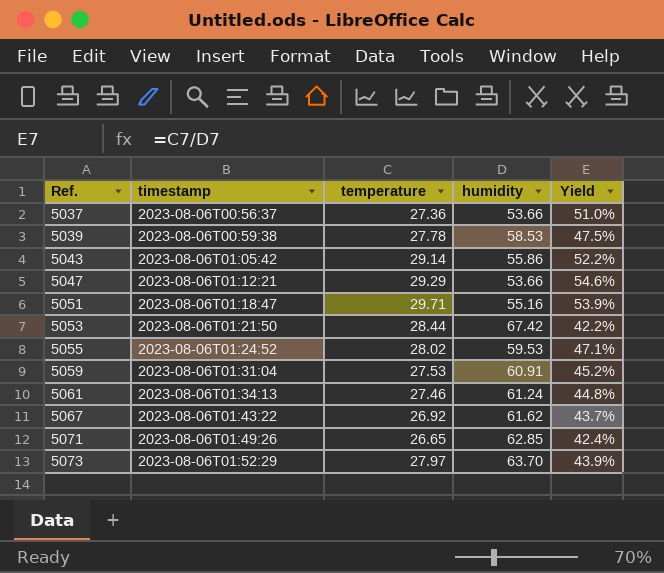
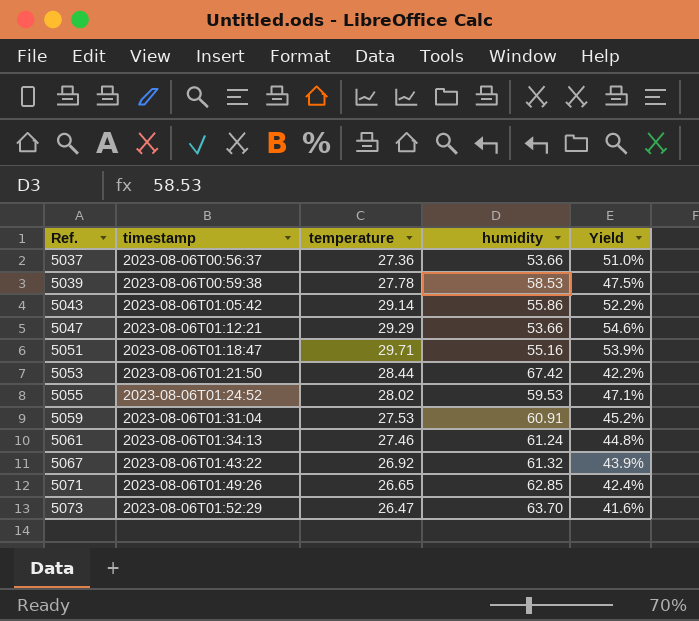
5067 | humidity: 61.62 -> 61.32
5067 | Yield: 43.7% -> 43.9%
5073 | temperature: 27.97 -> 26.47
5073 | Yield: 43.9% -> 41.6%

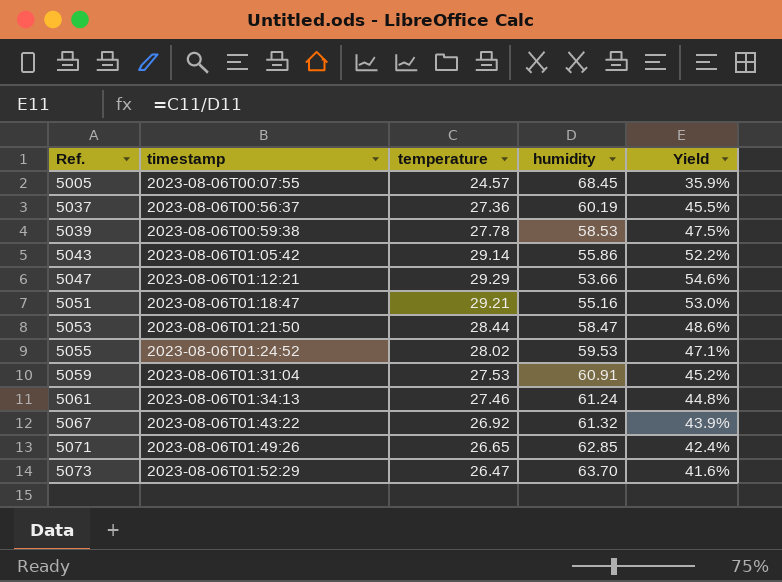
row 5005: none -> 2023-08-06T00:07:55 | 24.57 | 68.45 | 35.9%
5037 | humidity: 53.66 -> 60.19
5037 | Yield: 51.0% -> 45.5%
5051 | temperature: 29.71 -> 29.21
5051 | Yield: 53.9% -> 53.0%
5053 | humidity: 67.42 -> 58.47
5053 | Yield: 42.2% -> 48.6%

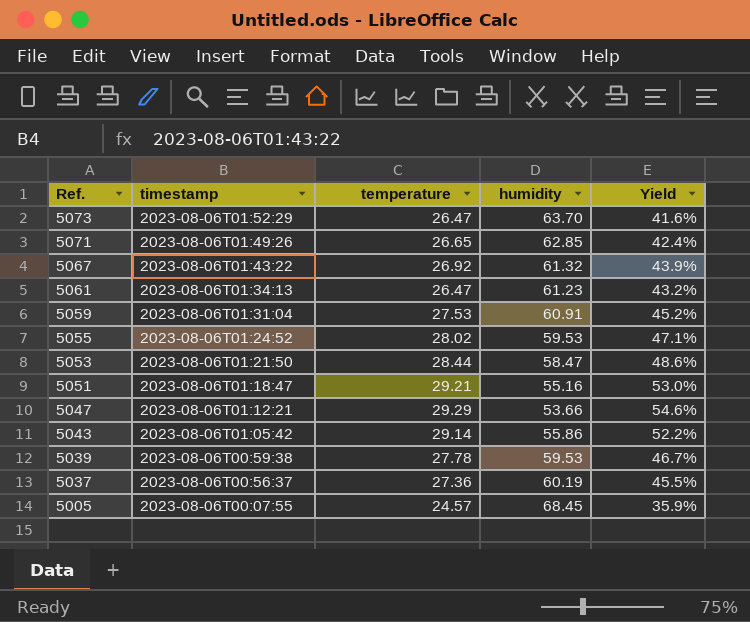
row order: Ref. ascending -> Ref. descending
5061 | temperature: 27.46 -> 26.47
5061 | humidity: 61.24 -> 61.23
5061 | Yield: 44.8% -> 43.2%
5039 | humidity: 58.53 -> 59.53
5039 | Yield: 47.5% -> 46.7%

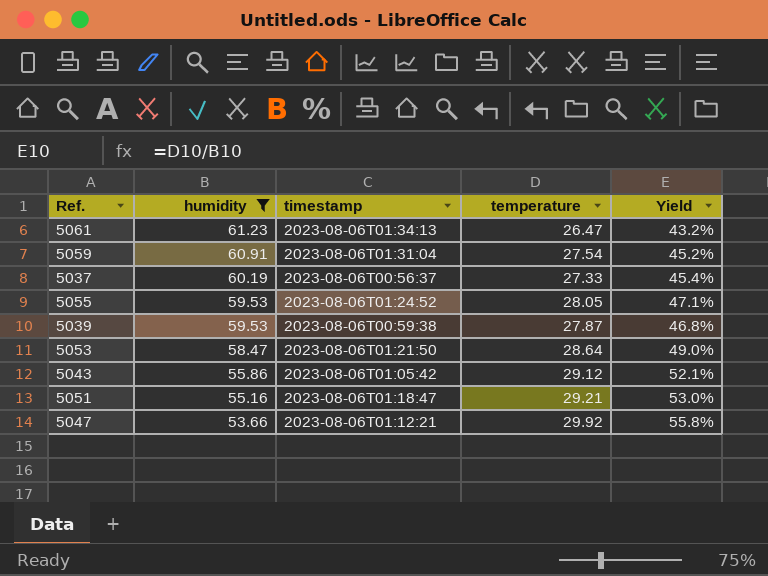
filter: none -> humidity <= 61.23
row order: Ref. descending -> humidity descending
column humidity | position: 4 -> 2
5059 | temperature: 27.53 -> 27.54
5037 | temperature: 27.36 -> 27.33
5037 | Yield: 45.5% -> 45.4%
5055 | temperature: 28.02 -> 28.05
5039 | temperature: 27.78 -> 27.87
5039 | Yield: 46.7% -> 46.8%
5053 | temperature: 28.44 -> 28.64
5053 | Yield: 48.6% -> 49.0%
5043 | temperature: 29.14 -> 29.12
5043 | Yield: 52.2% -> 52.1%
5047 | temperature: 29.29 -> 29.92
5047 | Yield: 54.6% -> 55.8%

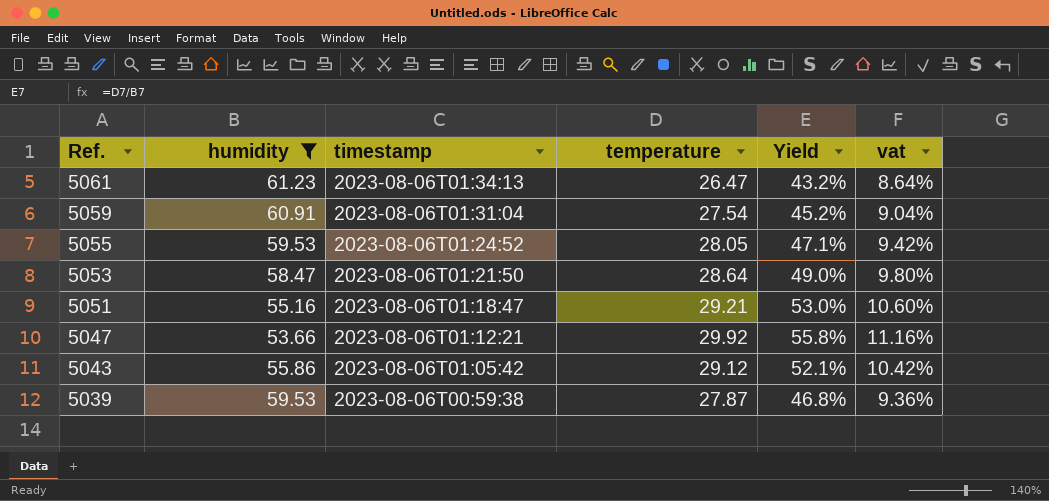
row order: humidity descending -> Ref. descending
column vat | formula: none -> [Yield] * 0.2
row 5037: 60.19 | 2023-08-06T00:56:37 | 27.33 | 45.4% -> none

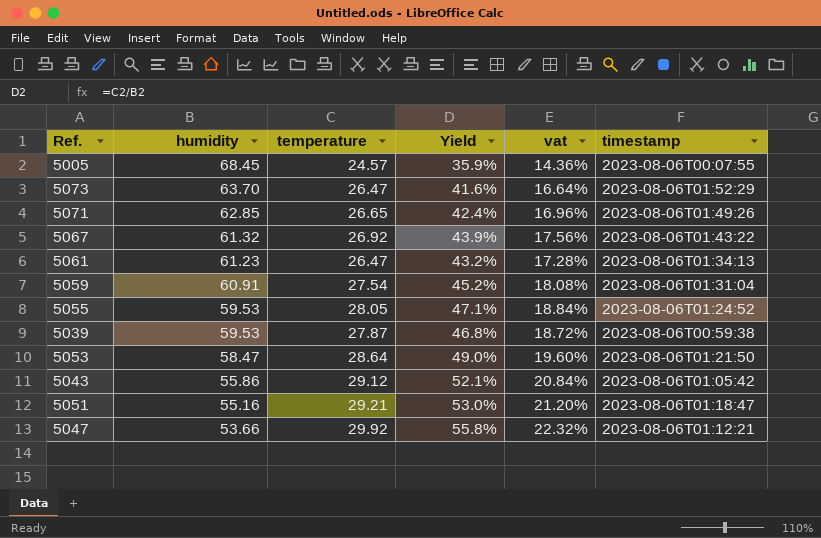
filter: humidity <= 61.23 -> none
row order: Ref. descending -> humidity descending
column vat | formula: [Yield] * 0.2 -> [Yield] * 0.4
column timestamp | position: 3 -> 6

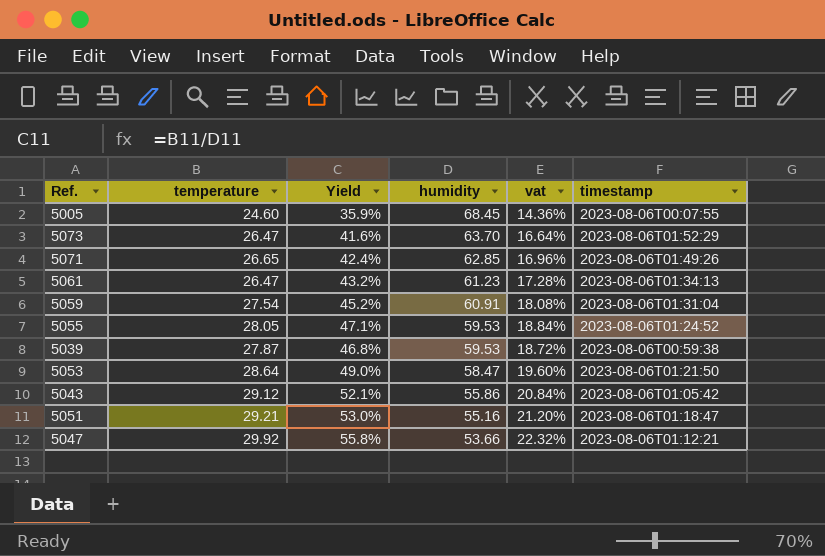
column humidity | position: 2 -> 4
row 5067: 61.32 | 26.92 | 43.9% | 17.56% | 2023-08-06T01:43:22 -> none
5005 | temperature: 24.57 -> 24.60

